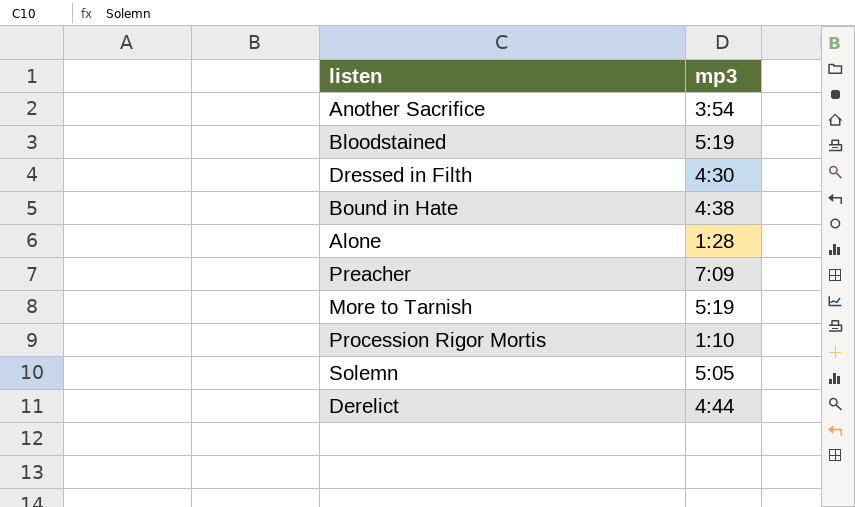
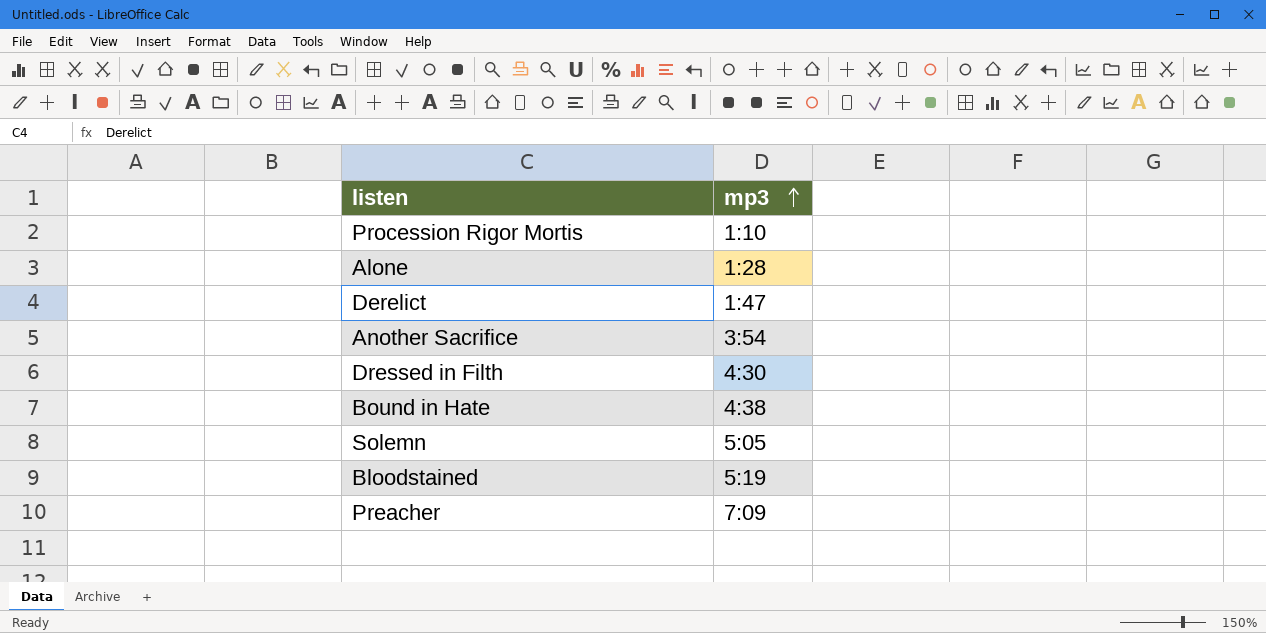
row order: none -> mp3 ascending
row More to Tarnish: 5:19 -> none
Derelict | mp3: 4:44 -> 1:47

